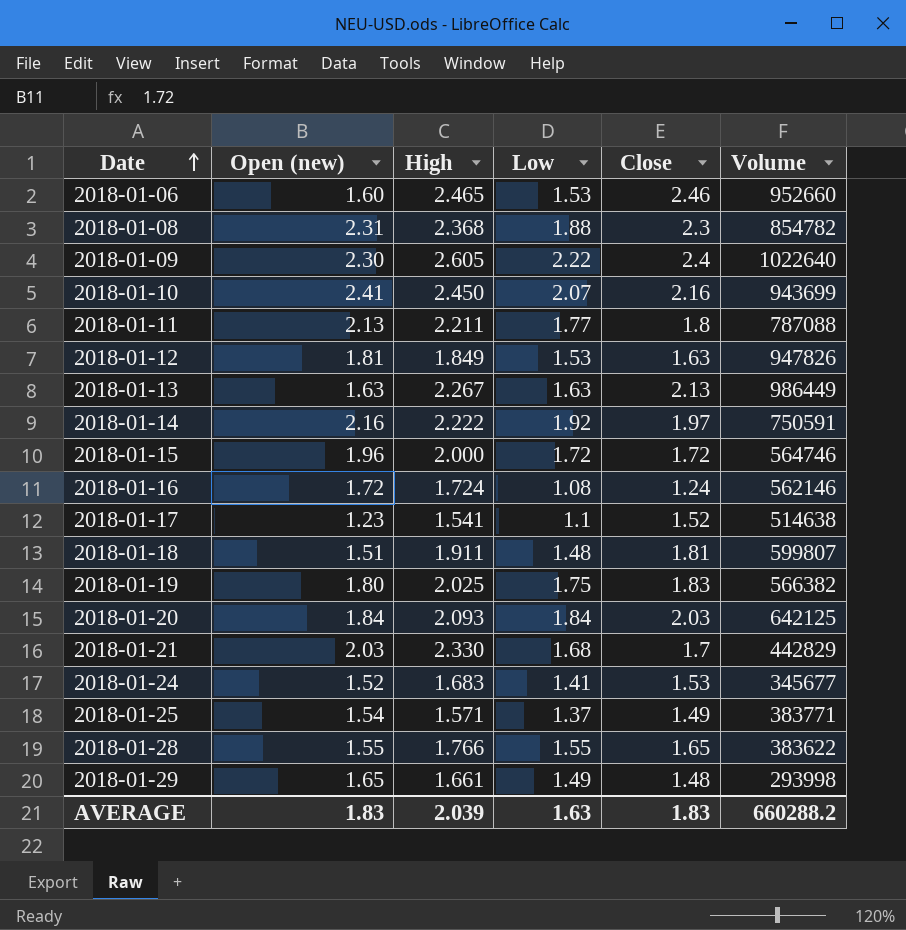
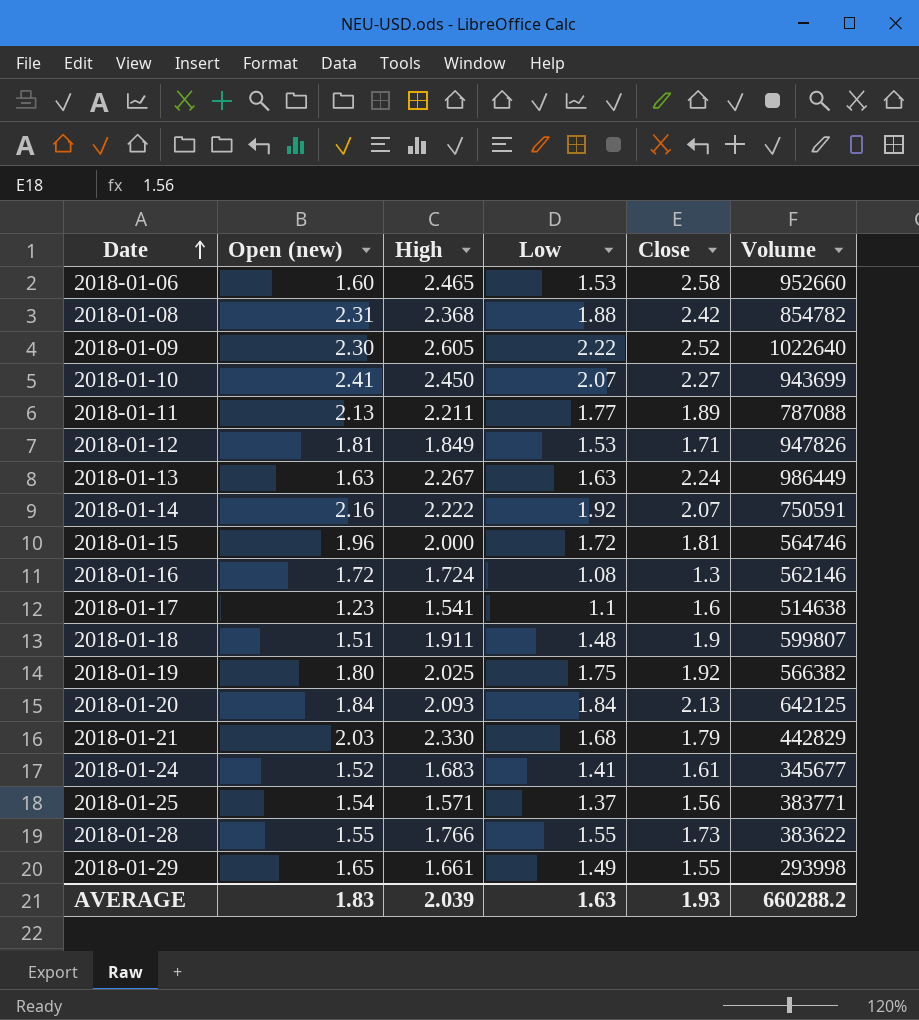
2018-01-06 | Close: 2.46 -> 2.58
2018-01-08 | Close: 2.3 -> 2.42
2018-01-09 | Close: 2.4 -> 2.52
2018-01-10 | Close: 2.16 -> 2.27
2018-01-11 | Close: 1.8 -> 1.89
2018-01-12 | Close: 1.63 -> 1.71
2018-01-13 | Close: 2.13 -> 2.24
2018-01-14 | Close: 1.97 -> 2.07
2018-01-15 | Close: 1.72 -> 1.81
2018-01-16 | Close: 1.24 -> 1.3
2018-01-17 | Close: 1.52 -> 1.6
2018-01-18 | Close: 1.81 -> 1.9
2018-01-19 | Close: 1.83 -> 1.92
2018-01-20 | Close: 2.03 -> 2.13
2018-01-21 | Close: 1.7 -> 1.79
2018-01-24 | Close: 1.53 -> 1.61
2018-01-25 | Close: 1.49 -> 1.56
2018-01-28 | Close: 1.65 -> 1.73
2018-01-29 | Close: 1.48 -> 1.55
AVERAGE | Close: 1.83 -> 1.93

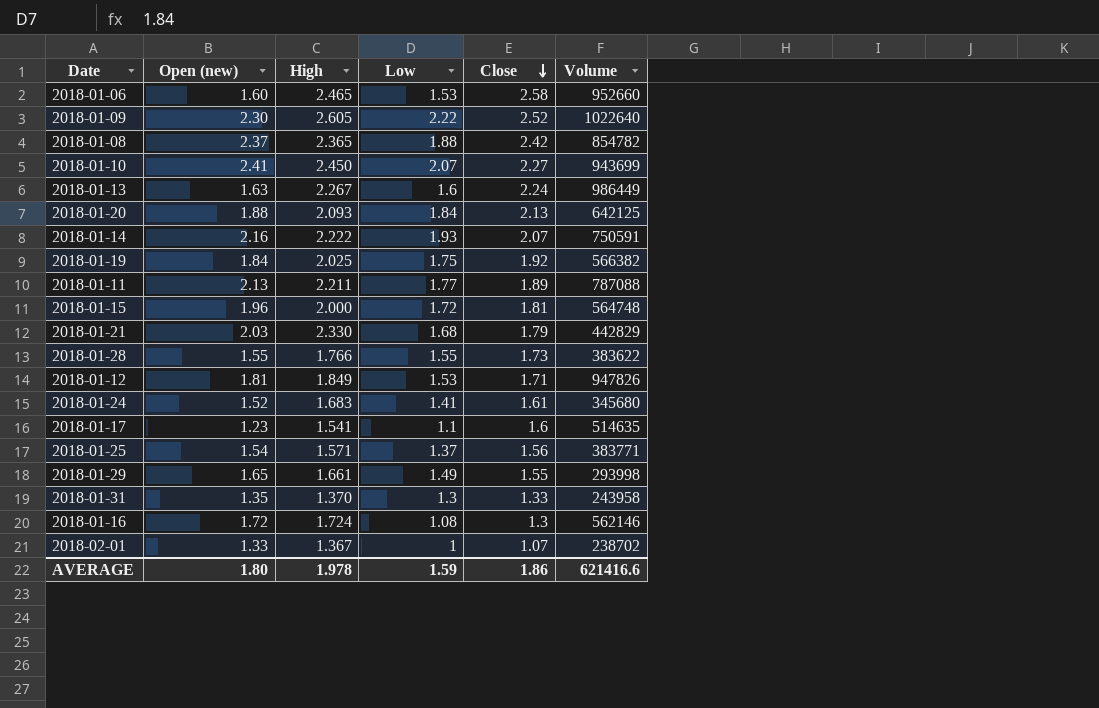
row order: Date ascending -> Close descending
row 2018-01-18: 1.51 | 1.911 | 1.48 | 1.9 | 599807 -> none
2018-01-08 | Open (new): 2.31 -> 2.37
2018-01-08 | High: 2.368 -> 2.365
2018-01-13 | Low: 1.63 -> 1.6
2018-01-20 | Open (new): 1.84 -> 1.88
2018-01-14 | Low: 1.92 -> 1.93
2018-01-19 | Open (new): 1.80 -> 1.84
2018-01-15 | Volume: 564746 -> 564748
2018-01-24 | Volume: 345677 -> 345680
2018-01-17 | Volume: 514638 -> 514635
row 2018-01-31: none -> 1.35 | 1.370 | 1.3 | 1.33 | 243958
row 2018-02-01: none -> 1.33 | 1.367 | 1 | 1.07 | 238702
AVERAGE | Open (new): 1.83 -> 1.80
AVERAGE | High: 2.039 -> 1.978
AVERAGE | Low: 1.63 -> 1.59
AVERAGE | Close: 1.93 -> 1.86
AVERAGE | Volume: 660288.2 -> 621416.6

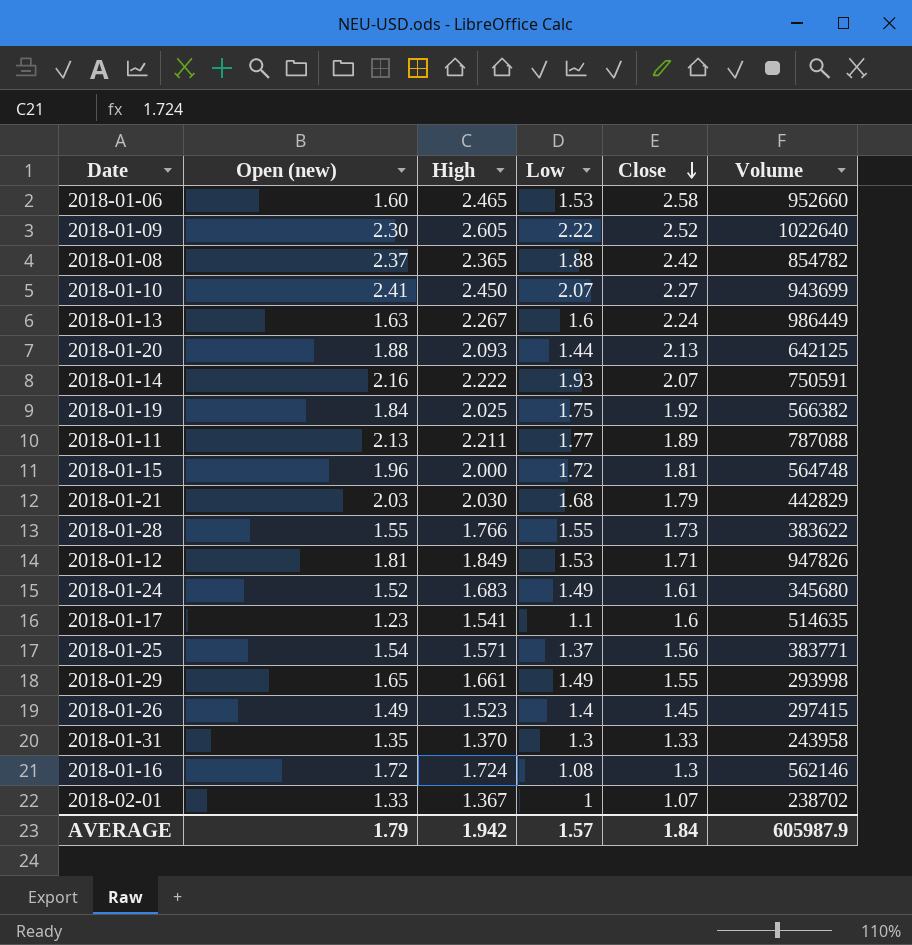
2018-01-20 | Low: 1.84 -> 1.44
2018-01-21 | High: 2.330 -> 2.030
2018-01-24 | Low: 1.41 -> 1.49
row 2018-01-26: none -> 1.49 | 1.523 | 1.4 | 1.45 | 297415
AVERAGE | Open (new): 1.80 -> 1.79
AVERAGE | High: 1.978 -> 1.942
AVERAGE | Low: 1.59 -> 1.57
AVERAGE | Close: 1.86 -> 1.84
AVERAGE | Volume: 621416.6 -> 605987.9

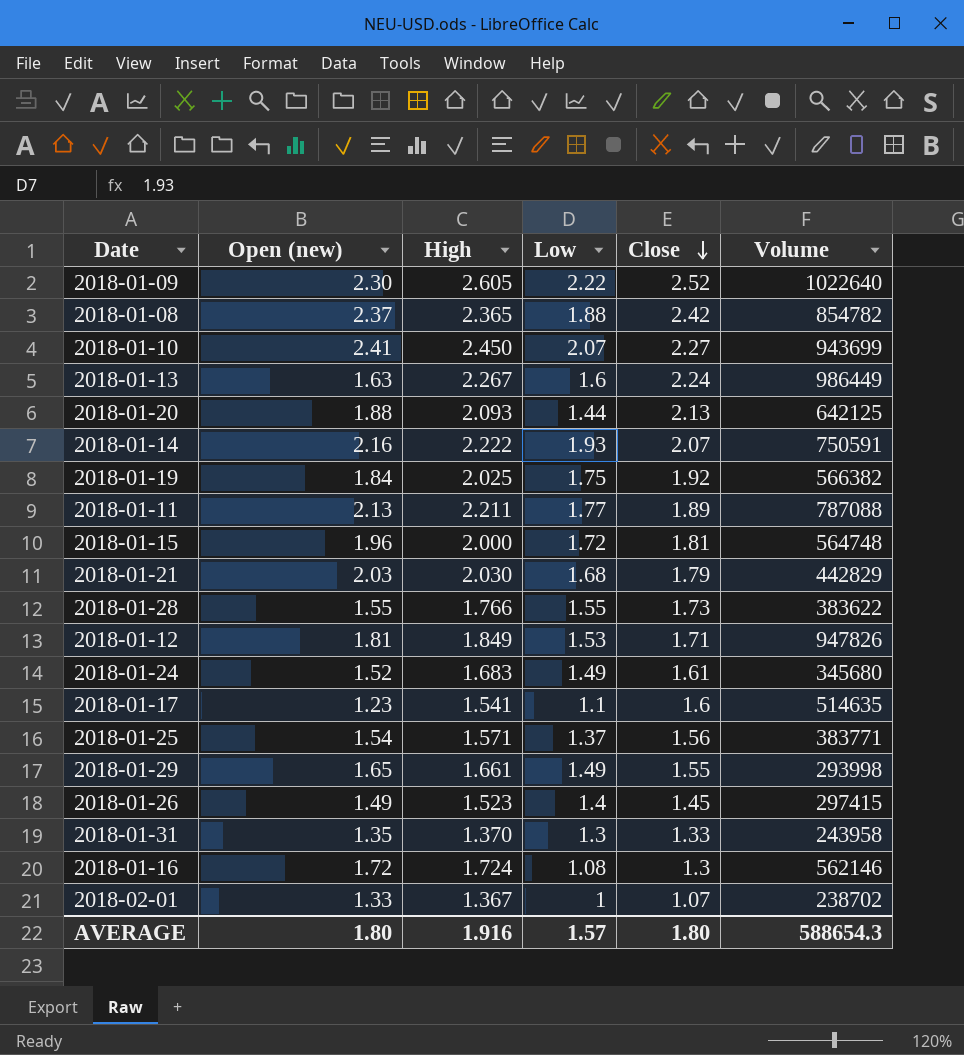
row 2018-01-06: 1.60 | 2.465 | 1.53 | 2.58 | 952660 -> none
AVERAGE | Open (new): 1.79 -> 1.80
AVERAGE | High: 1.942 -> 1.916
AVERAGE | Close: 1.84 -> 1.80
AVERAGE | Volume: 605987.9 -> 588654.3

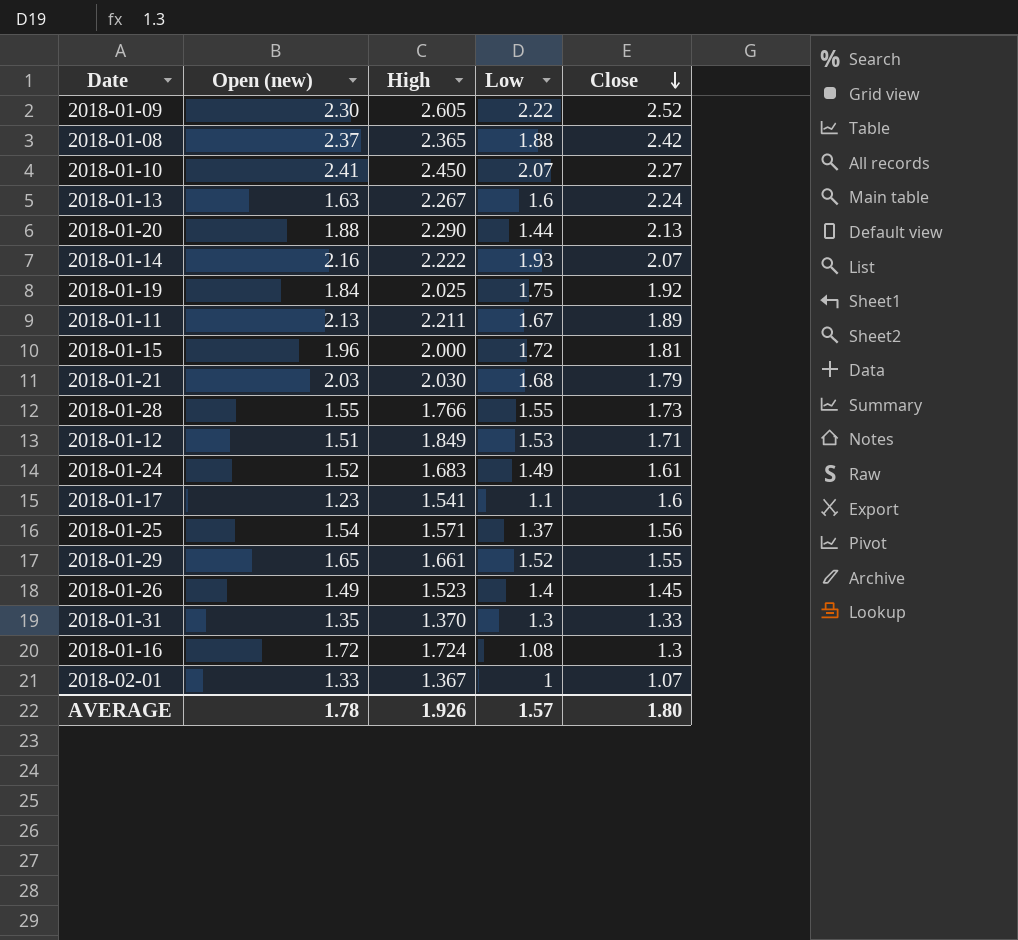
column Volume | position: 6 -> none
2018-01-20 | High: 2.093 -> 2.290
2018-01-11 | Low: 1.77 -> 1.67
2018-01-12 | Open (new): 1.81 -> 1.51
2018-01-29 | Low: 1.49 -> 1.52
AVERAGE | Open (new): 1.80 -> 1.78
AVERAGE | High: 1.916 -> 1.926

